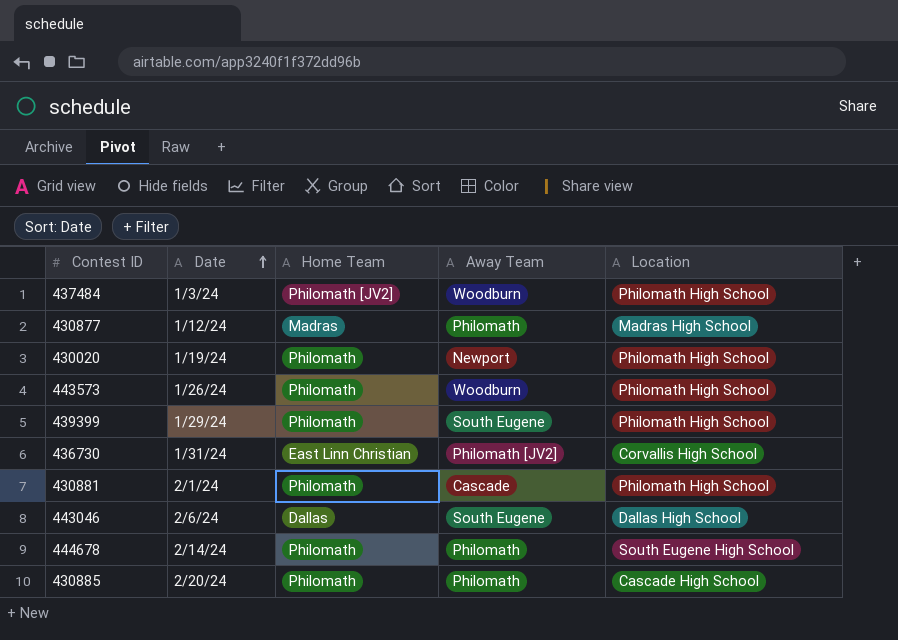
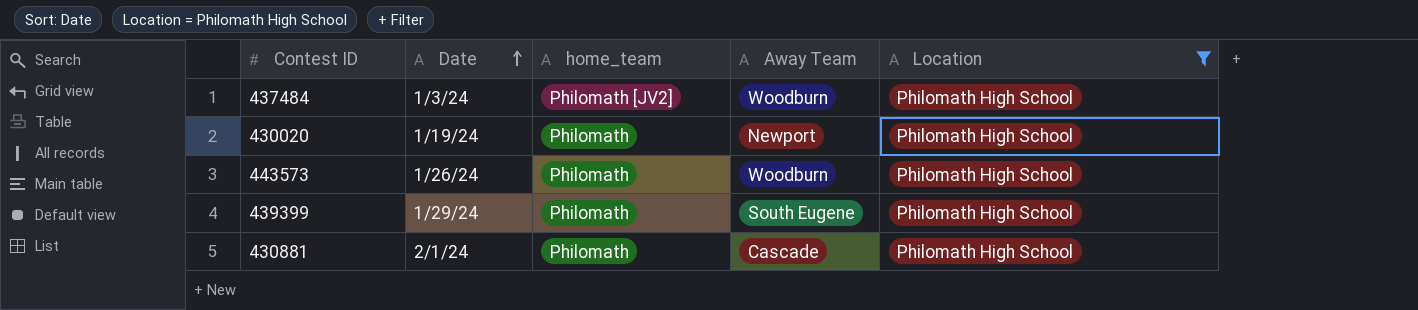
filter: none -> Location = Philomath High School
column name: Home Team -> home_team

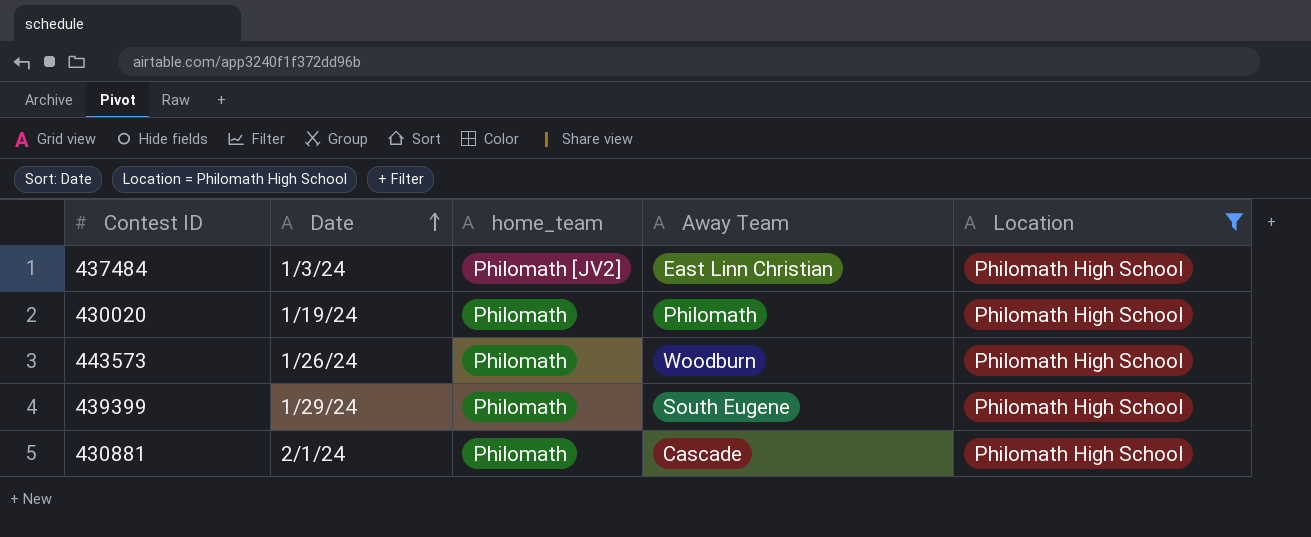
437484 | Away Team: Woodburn -> East Linn Christian
430020 | Away Team: Newport -> Philomath

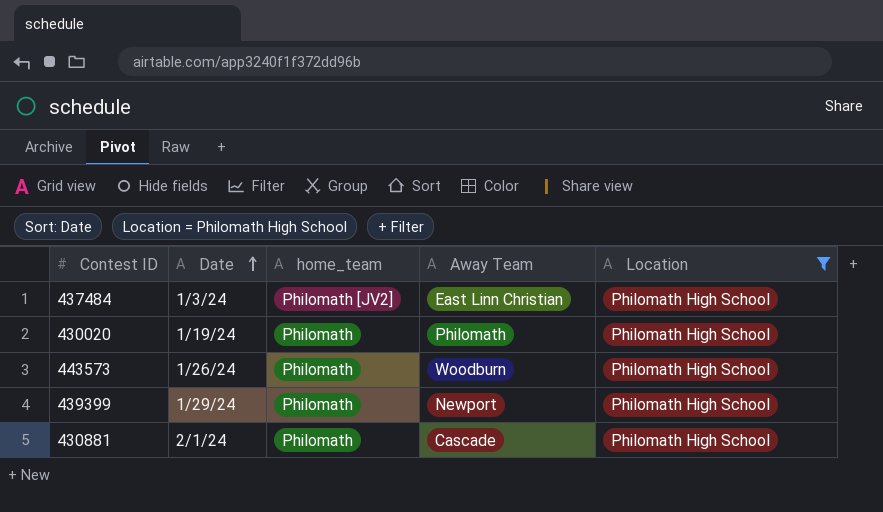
439399 | Away Team: South Eugene -> Newport

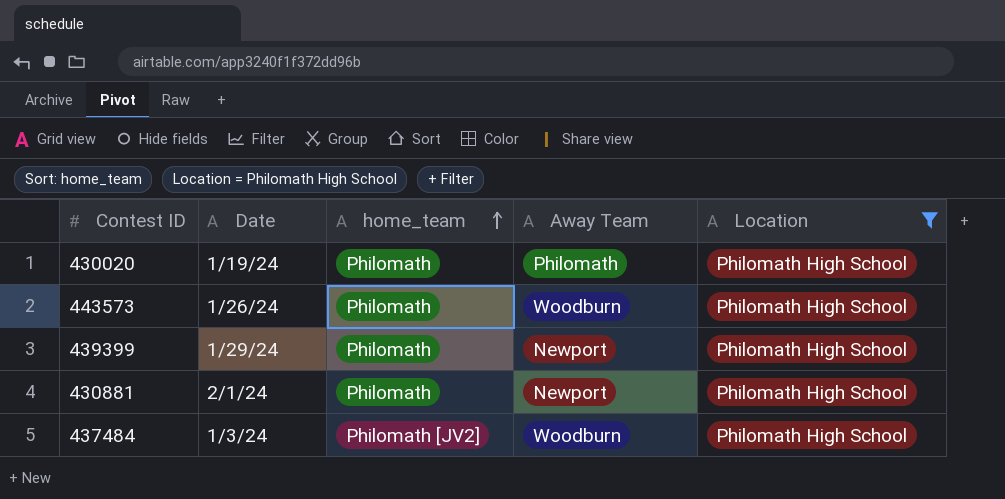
row order: Date ascending -> home_team ascending
430881 | Away Team: Cascade -> Newport
437484 | Away Team: East Linn Christian -> Woodburn

